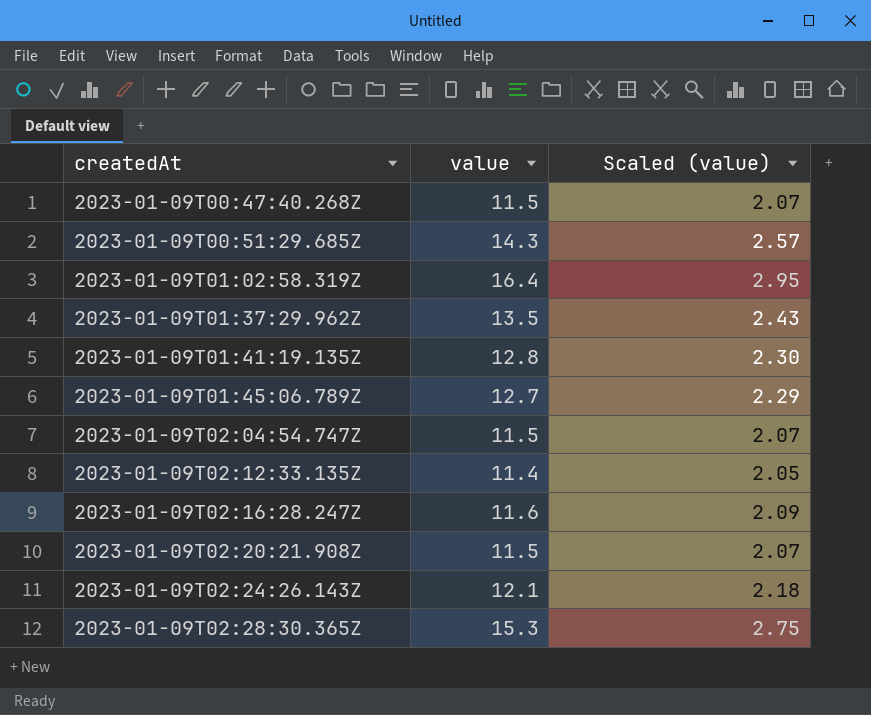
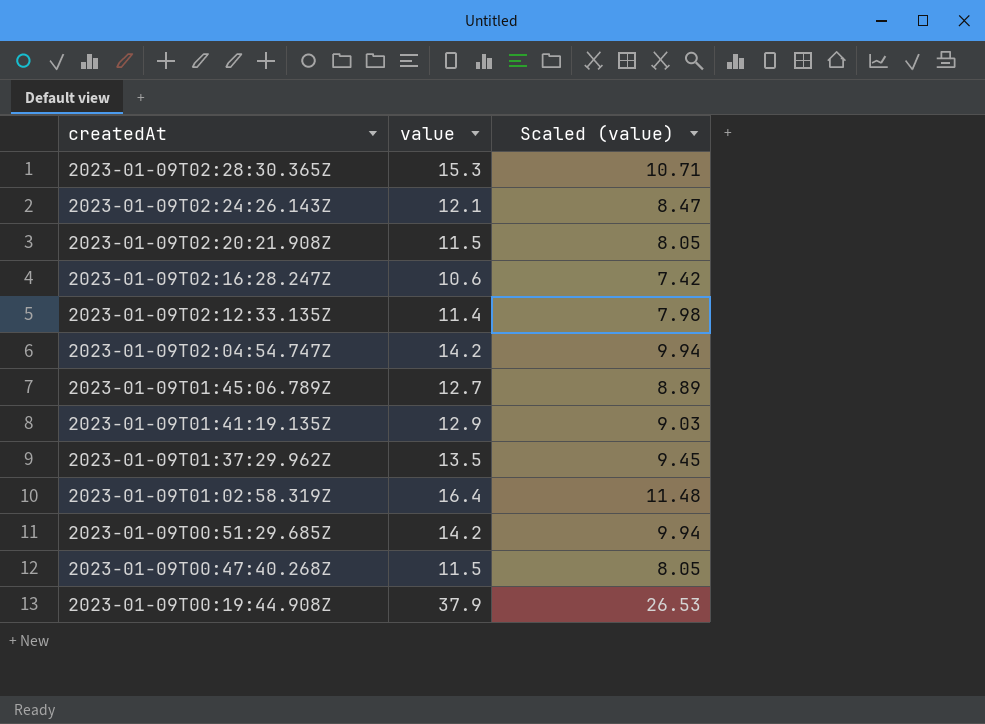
row order: createdAt ascending -> createdAt descending
column Scaled (value) | formula: [value] * 0.18 -> [value] * 0.7
2023-01-09T02:16:28.247Z | value: 11.6 -> 10.6
2023-01-09T02:04:54.747Z | value: 11.5 -> 14.2
2023-01-09T01:41:19.135Z | value: 12.8 -> 12.9
2023-01-09T00:51:29.685Z | value: 14.3 -> 14.2
row 2023-01-09T00:19:44.908Z: none -> 37.9 | 26.53

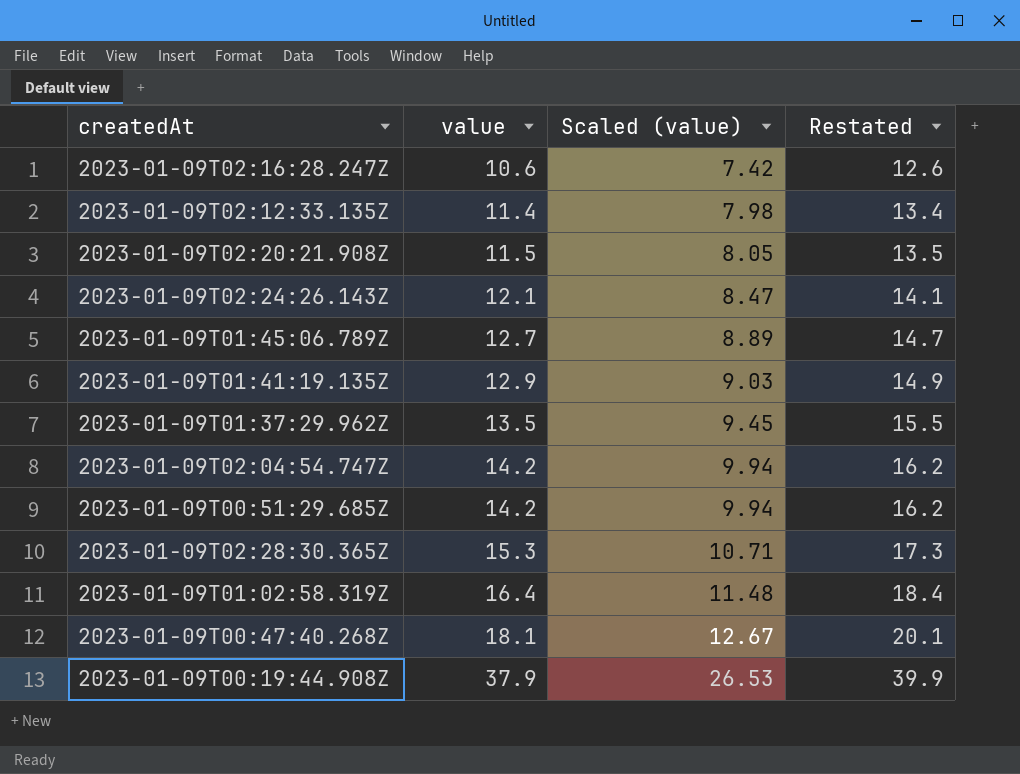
row order: createdAt descending -> value ascending
column Restated | formula: none -> [value] + 2
2023-01-09T00:47:40.268Z | value: 11.5 -> 18.1
2023-01-09T00:47:40.268Z | Scaled (value): 8.05 -> 12.67

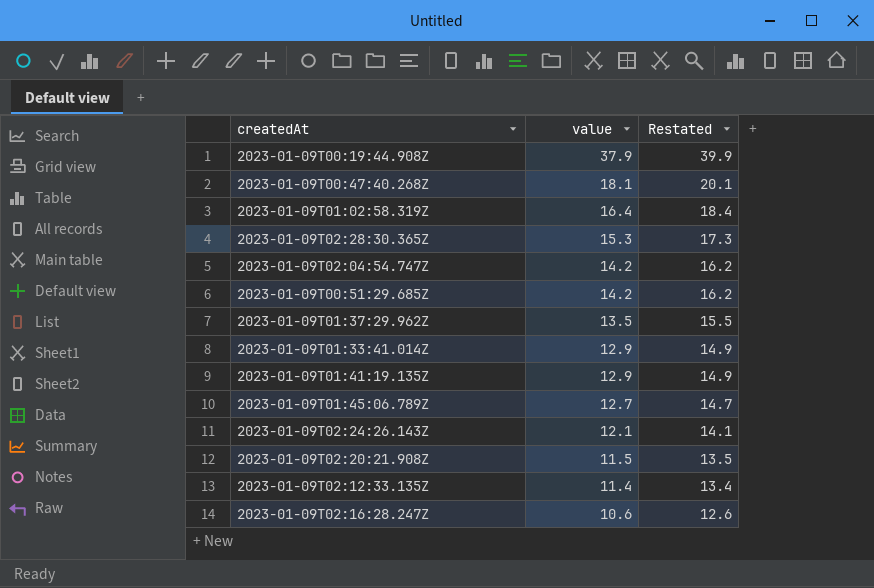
row order: value ascending -> value descending
column Scaled (value) | formula: [value] * 0.7 -> none
row 2023-01-09T01:33:41.014Z: none -> 12.9 | 14.9

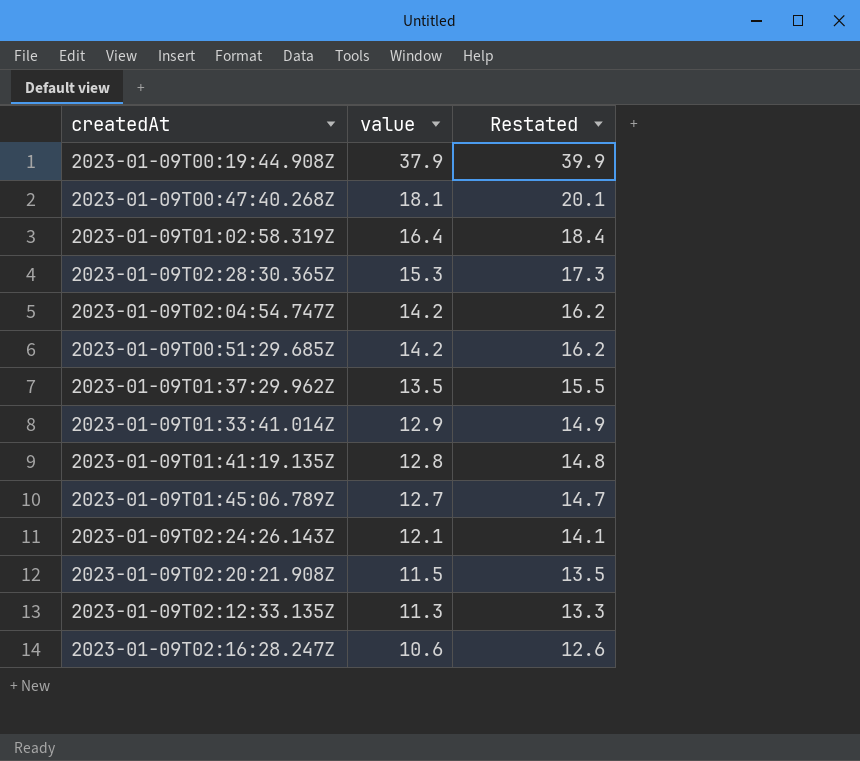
2023-01-09T01:41:19.135Z | value: 12.9 -> 12.8
2023-01-09T01:41:19.135Z | Restated: 14.9 -> 14.8
2023-01-09T02:12:33.135Z | value: 11.4 -> 11.3
2023-01-09T02:12:33.135Z | Restated: 13.4 -> 13.3

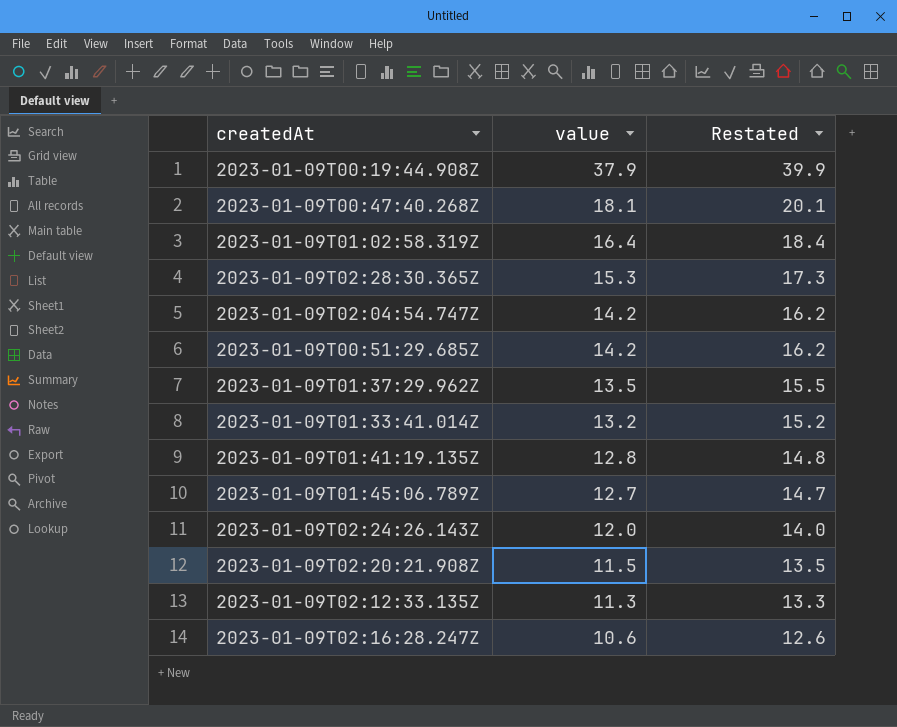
2023-01-09T01:33:41.014Z | value: 12.9 -> 13.2
2023-01-09T01:33:41.014Z | Restated: 14.9 -> 15.2
2023-01-09T02:24:26.143Z | value: 12.1 -> 12.0
2023-01-09T02:24:26.143Z | Restated: 14.1 -> 14.0

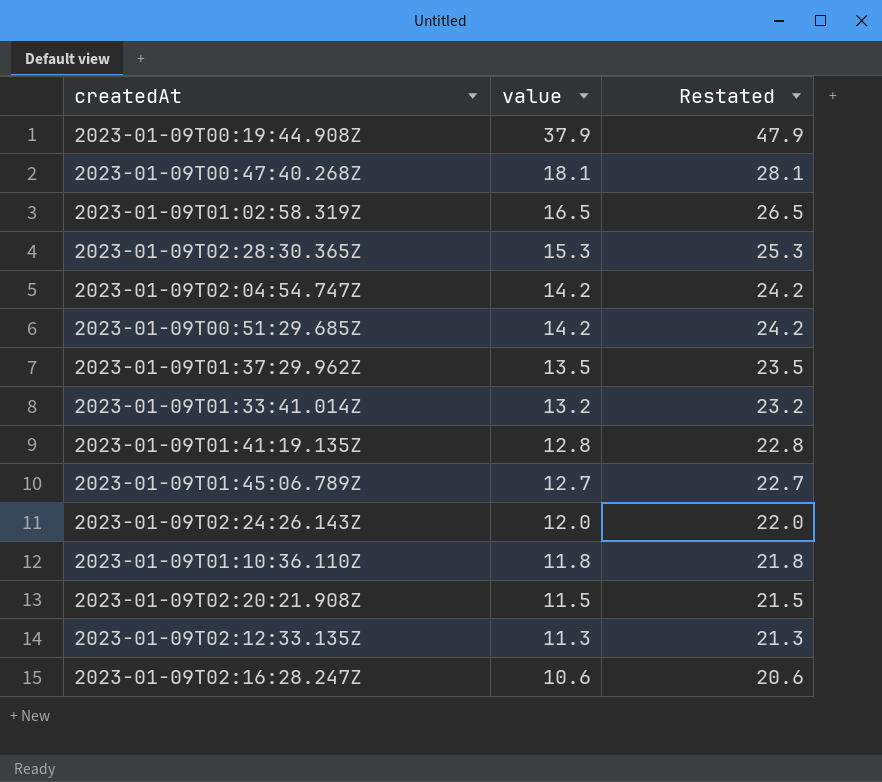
column Restated | formula: [value] + 2 -> [value] + 10
2023-01-09T01:02:58.319Z | value: 16.4 -> 16.5
row 2023-01-09T01:10:36.110Z: none -> 11.8 | 21.8

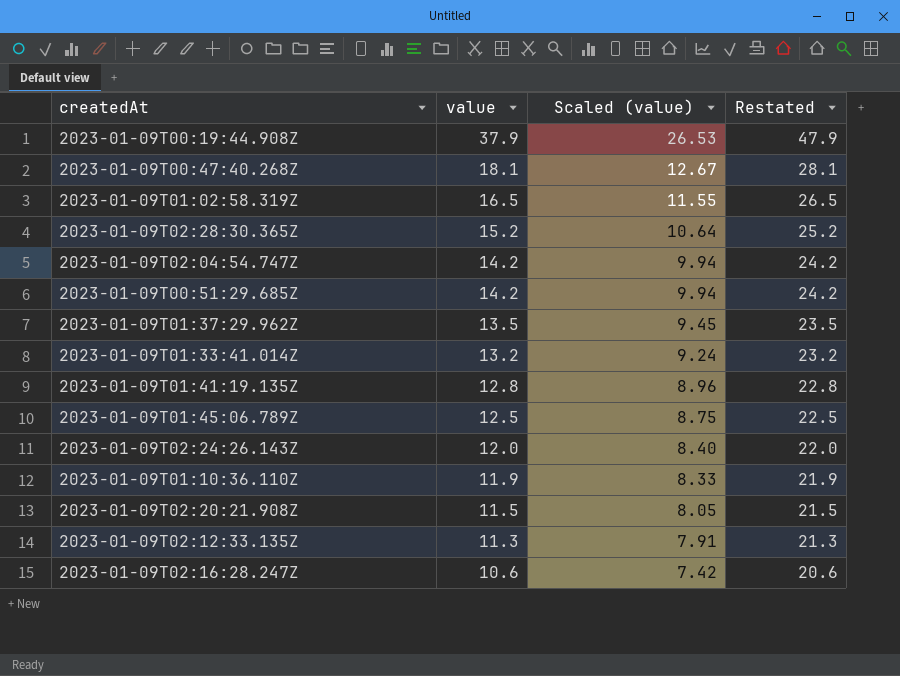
column Scaled (value) | formula: none -> [value] * 0.7
2023-01-09T02:28:30.365Z | value: 15.3 -> 15.2
2023-01-09T02:28:30.365Z | Restated: 25.3 -> 25.2
2023-01-09T01:45:06.789Z | value: 12.7 -> 12.5
2023-01-09T01:45:06.789Z | Restated: 22.7 -> 22.5
2023-01-09T01:10:36.110Z | value: 11.8 -> 11.9
2023-01-09T01:10:36.110Z | Restated: 21.8 -> 21.9

